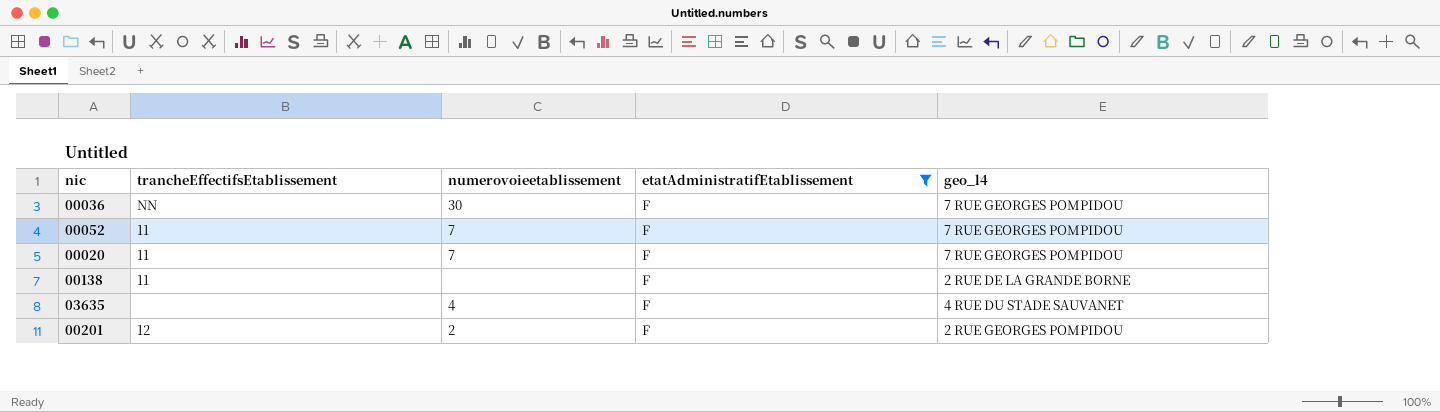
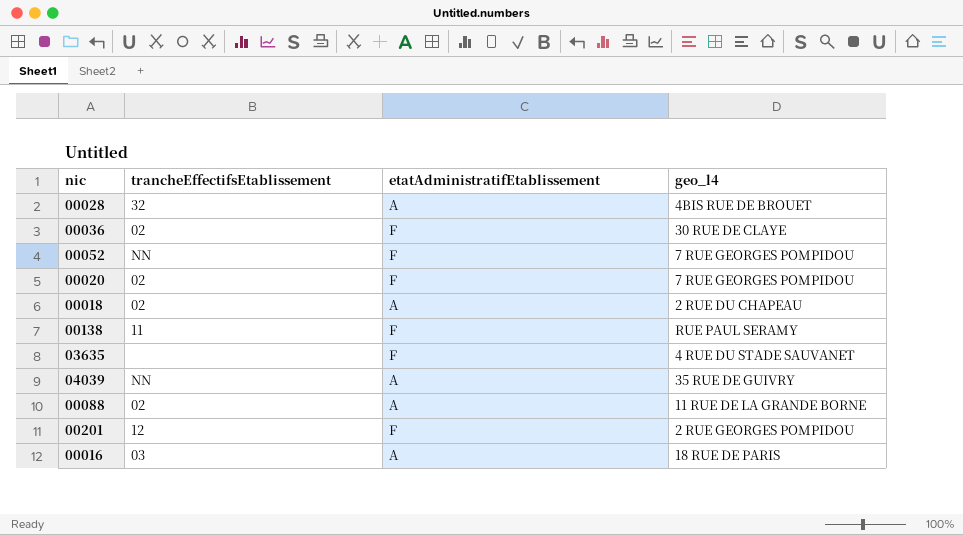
filter: etatAdministratifEtablissement = F -> none
column numerovoieetablissement | position: 3 -> none
00036 | trancheEffectifsEtablissement: NN -> 02
00036 | geo_l4: 7 RUE GEORGES POMPIDOU -> 30 RUE DE CLAYE
00052 | trancheEffectifsEtablissement: 11 -> NN
00020 | trancheEffectifsEtablissement: 11 -> 02
00138 | geo_l4: 2 RUE DE LA GRANDE BORNE -> RUE PAUL SERAMY

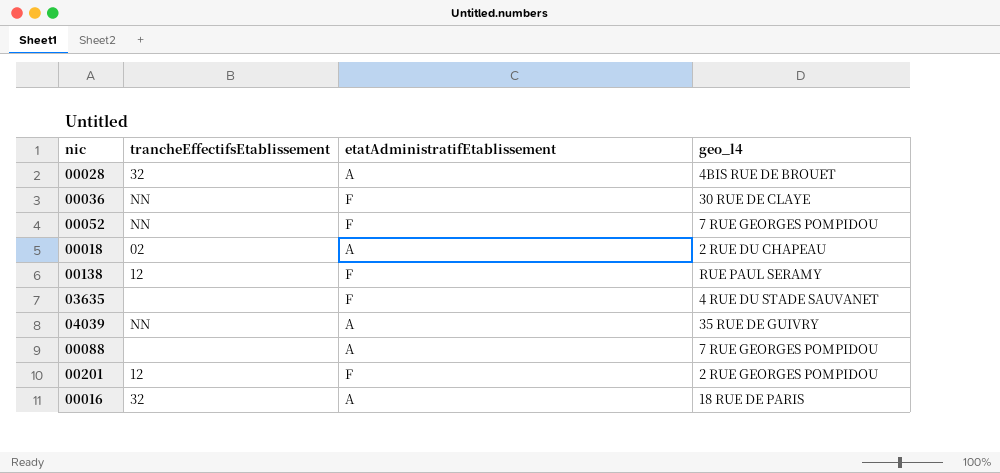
row 00020: 02 | F | 7 RUE GEORGES POMPIDOU -> none
00036 | trancheEffectifsEtablissement: 02 -> NN
00138 | trancheEffectifsEtablissement: 11 -> 12
00088 | trancheEffectifsEtablissement: 02 -> none
00088 | geo_l4: 11 RUE DE LA GRANDE BORNE -> 7 RUE GEORGES POMPIDOU
00016 | trancheEffectifsEtablissement: 03 -> 32

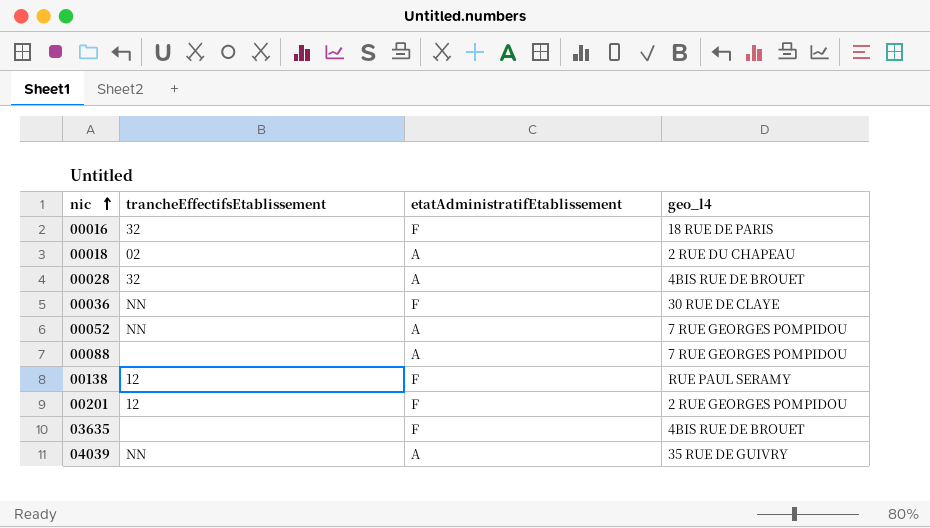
row order: none -> nic ascending
00016 | etatAdministratifEtablissement: A -> F
00052 | etatAdministratifEtablissement: F -> A
03635 | geo_l4: 4 RUE DU STADE SAUVANET -> 4BIS RUE DE BROUET

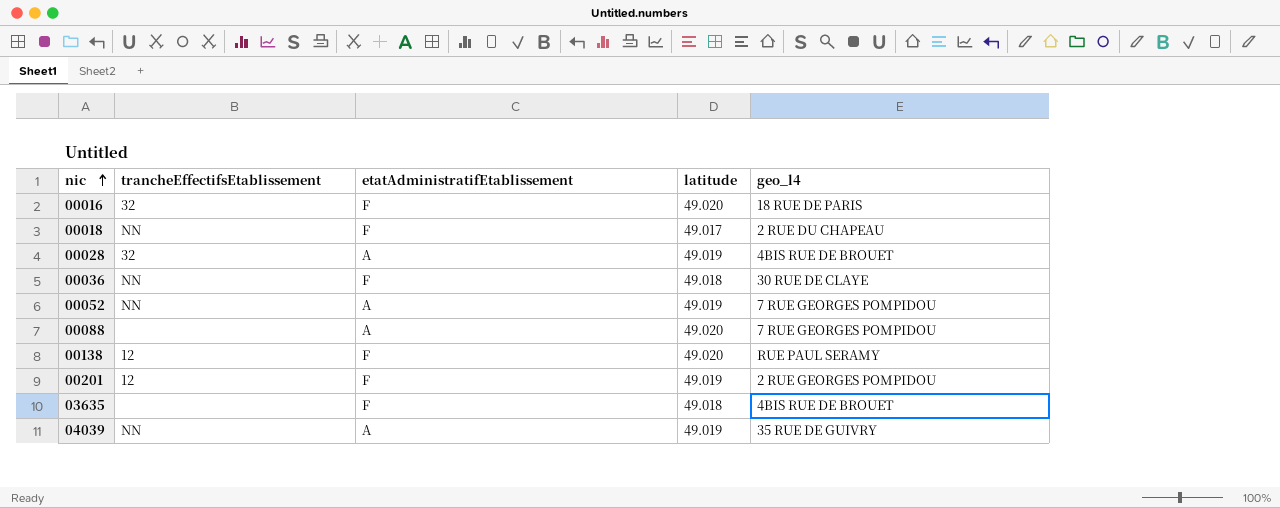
column latitude | position: none -> 4
00018 | trancheEffectifsEtablissement: 02 -> NN
00018 | etatAdministratifEtablissement: A -> F

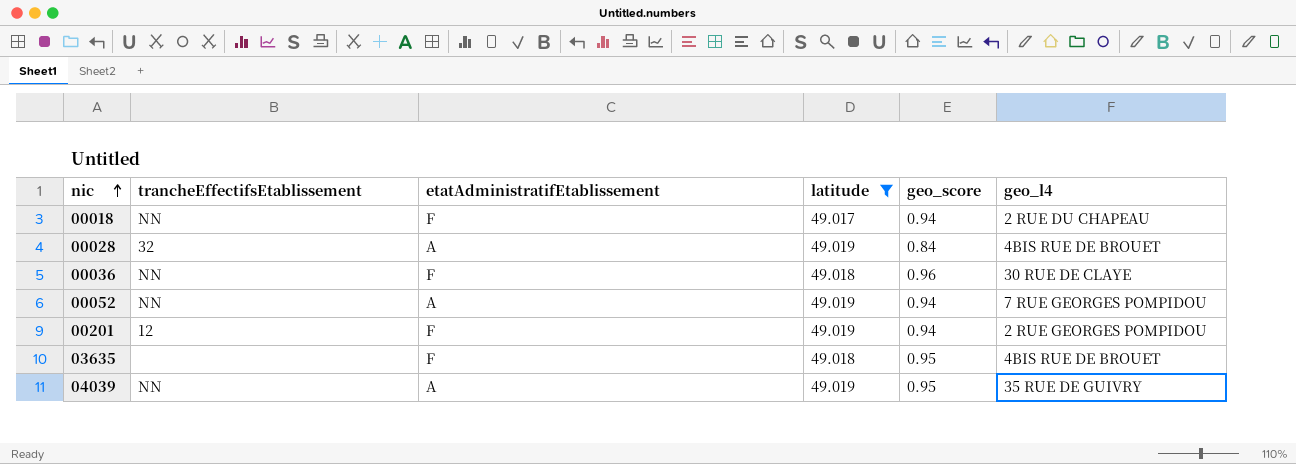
filter: none -> latitude != 49.020
column geo_score | position: none -> 5

